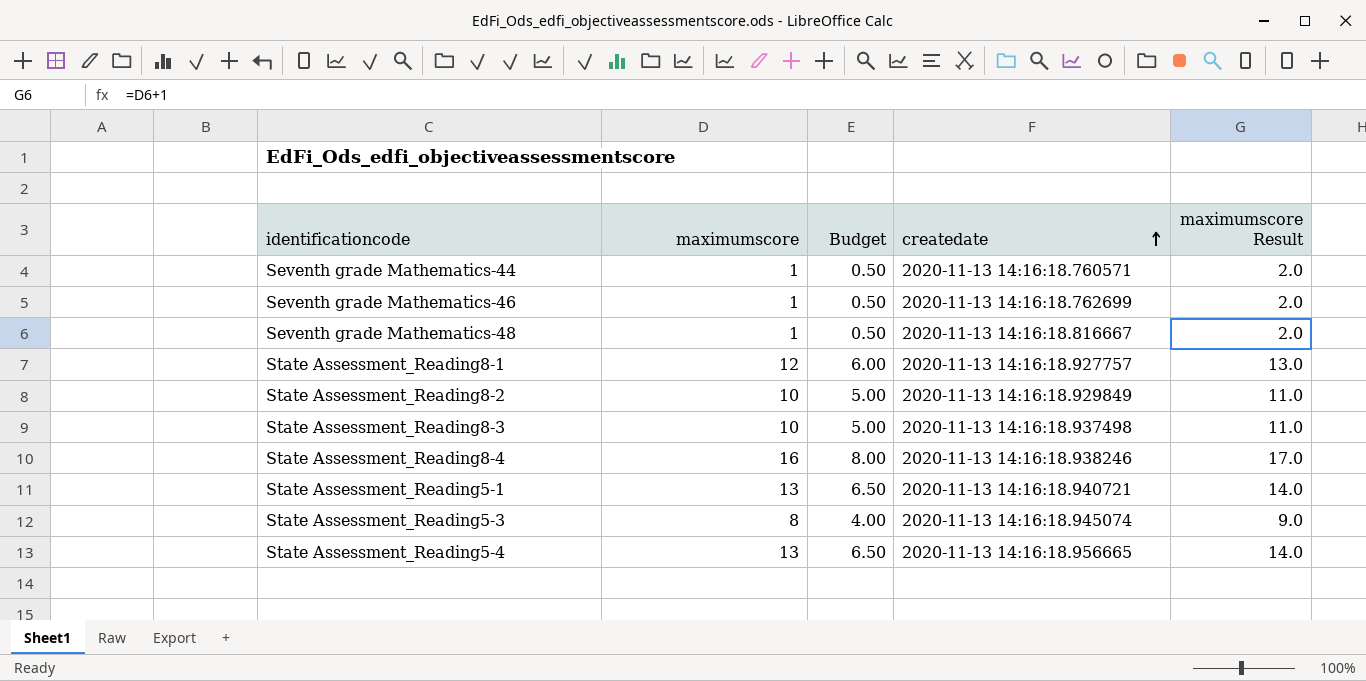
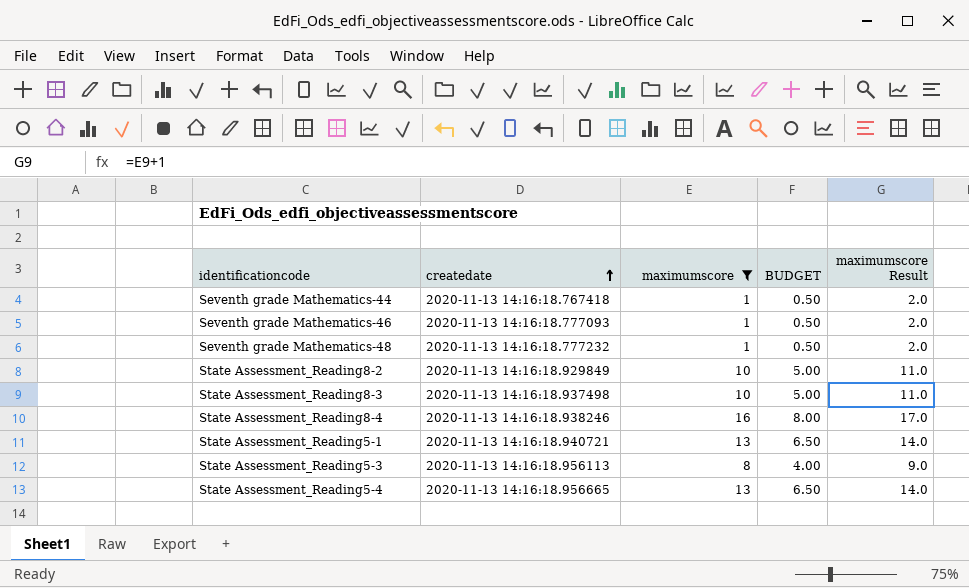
filter: none -> maximumscore != 12
column createdate | position: 4 -> 2
column name: Budget -> BUDGET
Seventh grade Mathematics-44 | createdate: 2020-11-13 14:16:18.760571 -> 2020-11-13 14:16:18.767418
Seventh grade Mathematics-46 | createdate: 2020-11-13 14:16:18.762699 -> 2020-11-13 14:16:18.777093
Seventh grade Mathematics-48 | createdate: 2020-11-13 14:16:18.816667 -> 2020-11-13 14:16:18.777232
State Assessment_Reading5-3 | createdate: 2020-11-13 14:16:18.945074 -> 2020-11-13 14:16:18.956113

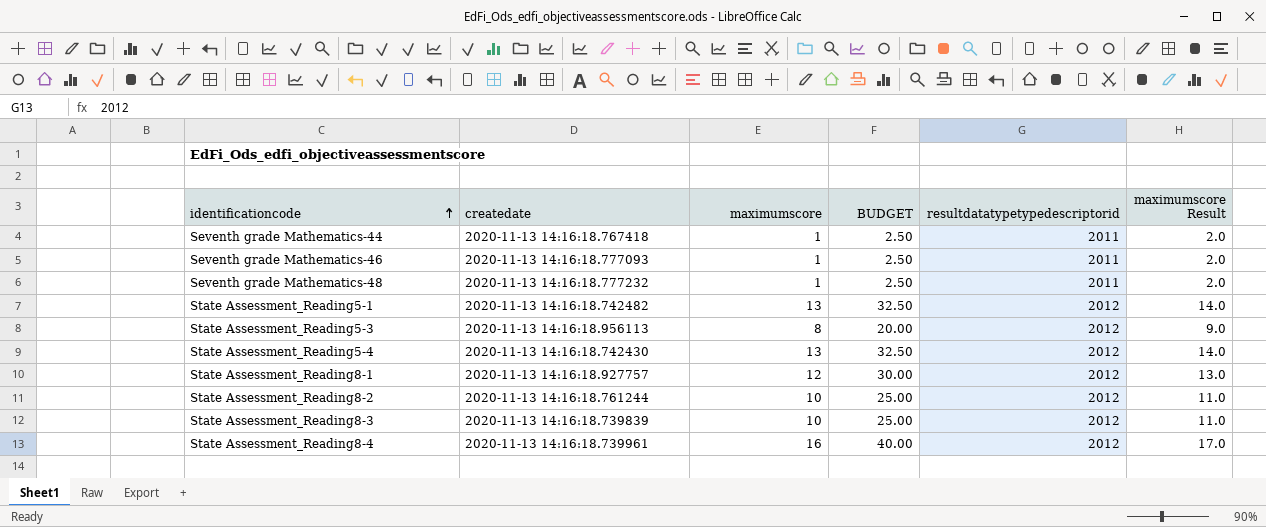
filter: maximumscore != 12 -> none
row order: createdate ascending -> identificationcode ascending
column BUDGET | formula: [maximumscore] * 0.5 -> [maximumscore] * 2.5
column resultdatatypetypedescriptorid | position: none -> 5
State Assessment_Reading5-1 | createdate: 2020-11-13 14:16:18.940721 -> 2020-11-13 14:16:18.742482
State Assessment_Reading5-4 | createdate: 2020-11-13 14:16:18.956665 -> 2020-11-13 14:16:18.742430
State Assessment_Reading8-2 | createdate: 2020-11-13 14:16:18.929849 -> 2020-11-13 14:16:18.761244
State Assessment_Reading8-3 | createdate: 2020-11-13 14:16:18.937498 -> 2020-11-13 14:16:18.739839
State Assessment_Reading8-4 | createdate: 2020-11-13 14:16:18.938246 -> 2020-11-13 14:16:18.739961

